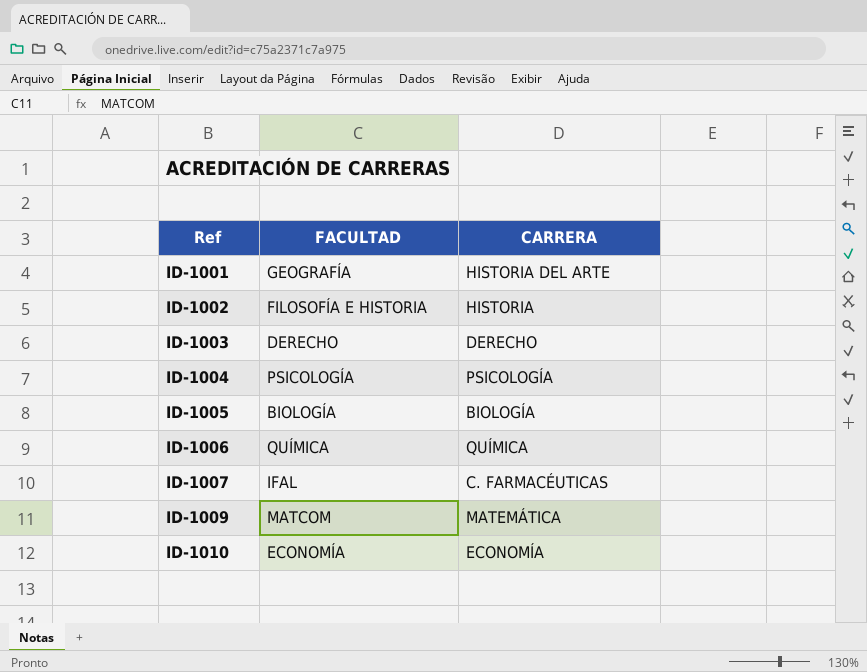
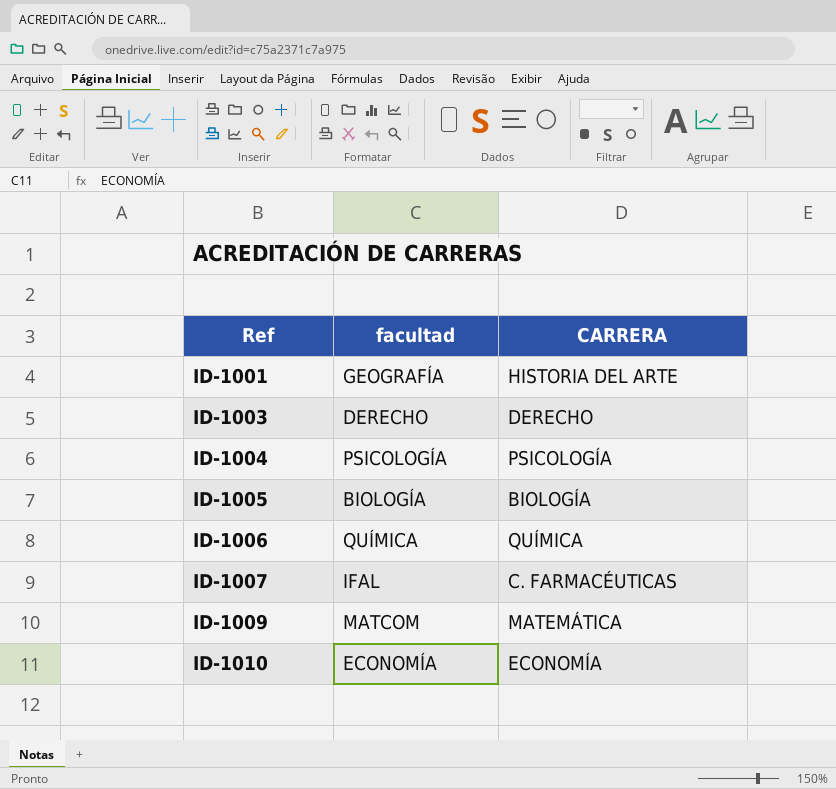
column name: FACULTAD -> facultad
row ID-1002: FILOSOFÍA E HISTORIA | HISTORIA -> none

